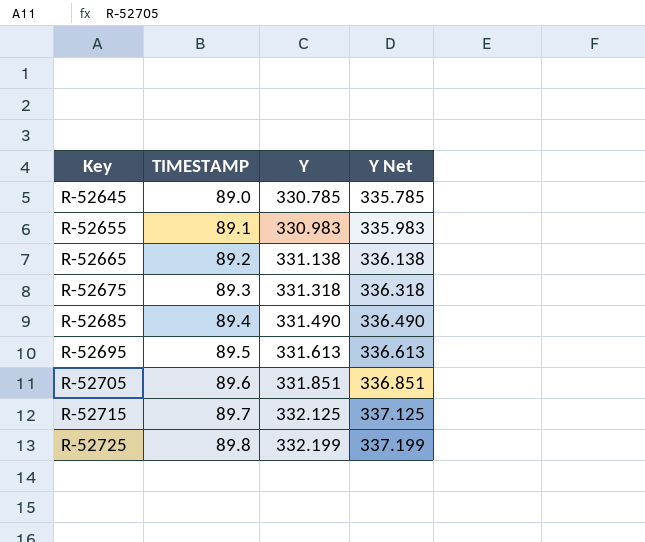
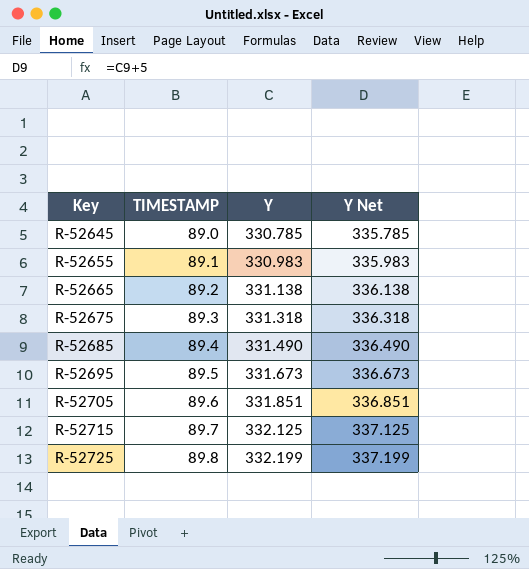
R-52695 | Y: 331.613 -> 331.673
R-52695 | Y Net: 336.613 -> 336.673

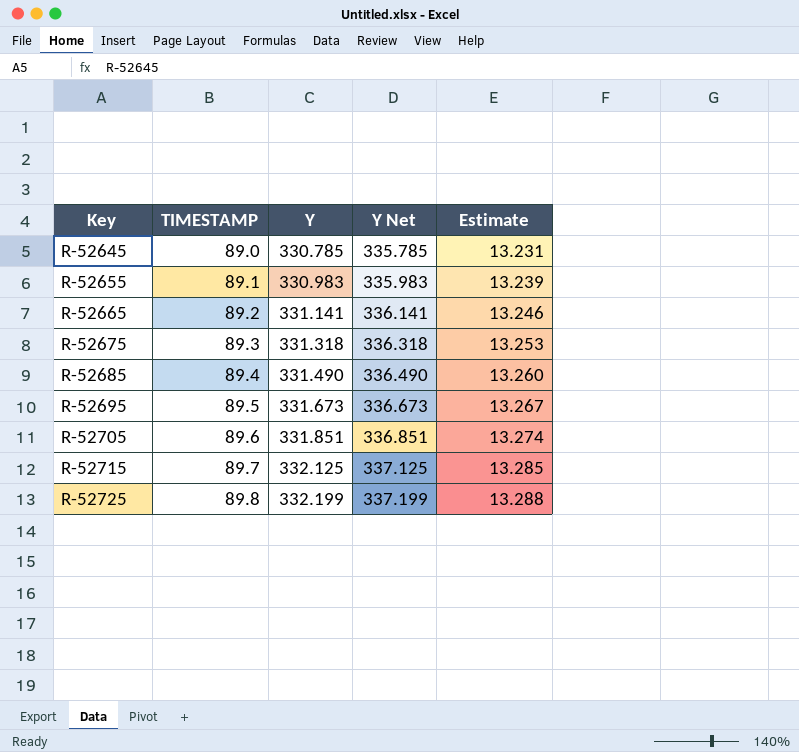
column Estimate | formula: none -> [Y] * 0.04
R-52665 | Y: 331.138 -> 331.141
R-52665 | Y Net: 336.138 -> 336.141

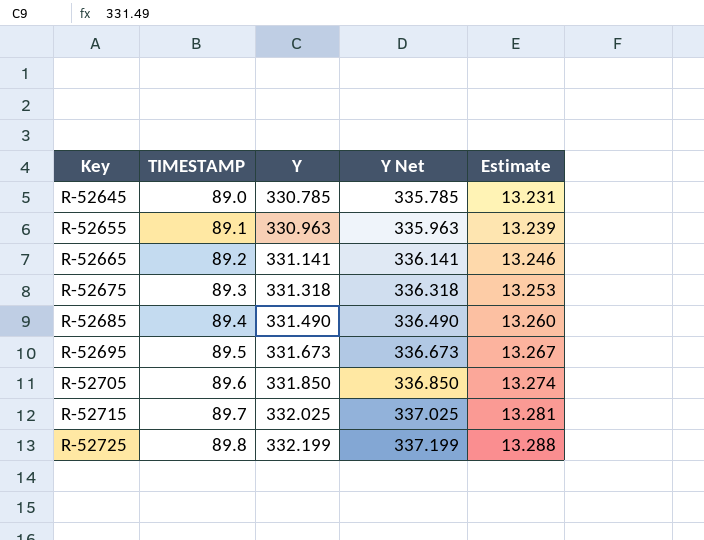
R-52655 | Y: 330.983 -> 330.963
R-52655 | Y Net: 335.983 -> 335.963
R-52705 | Y: 331.851 -> 331.850
R-52705 | Y Net: 336.851 -> 336.850
R-52715 | Y: 332.125 -> 332.025
R-52715 | Y Net: 337.125 -> 337.025
R-52715 | Estimate: 13.285 -> 13.281

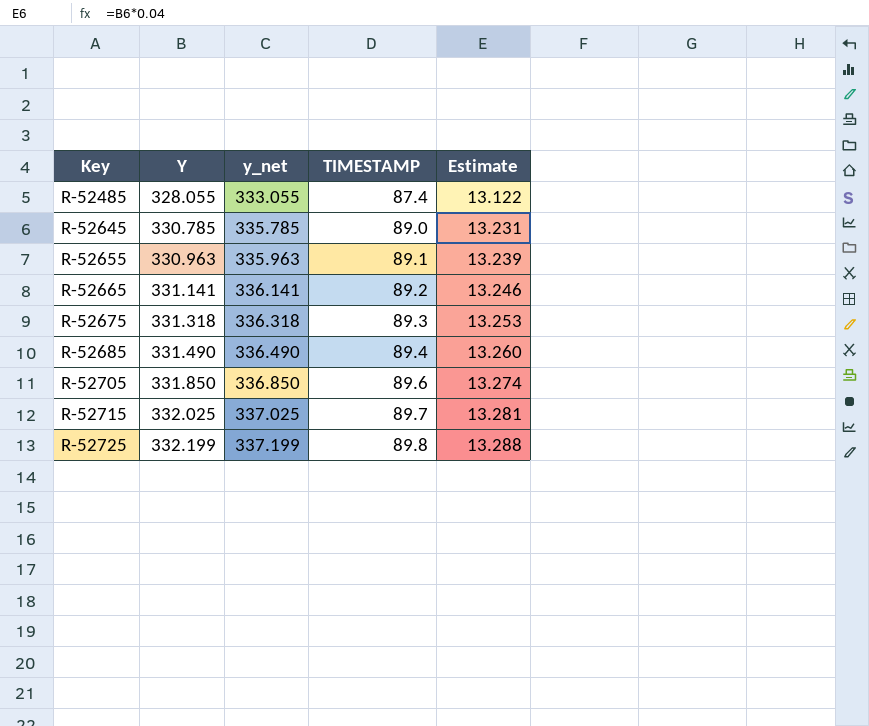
column name: Y Net -> y_net
column TIMESTAMP | position: 2 -> 4
row R-52695: 89.5 | 331.673 | 336.673 | 13.267 -> none
row R-52485: none -> 328.055 | 333.055 | 87.4 | 13.122

